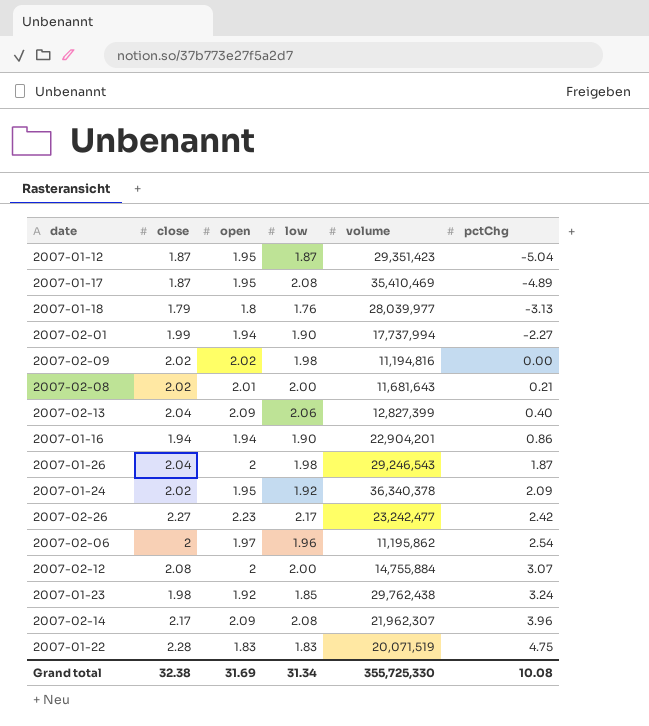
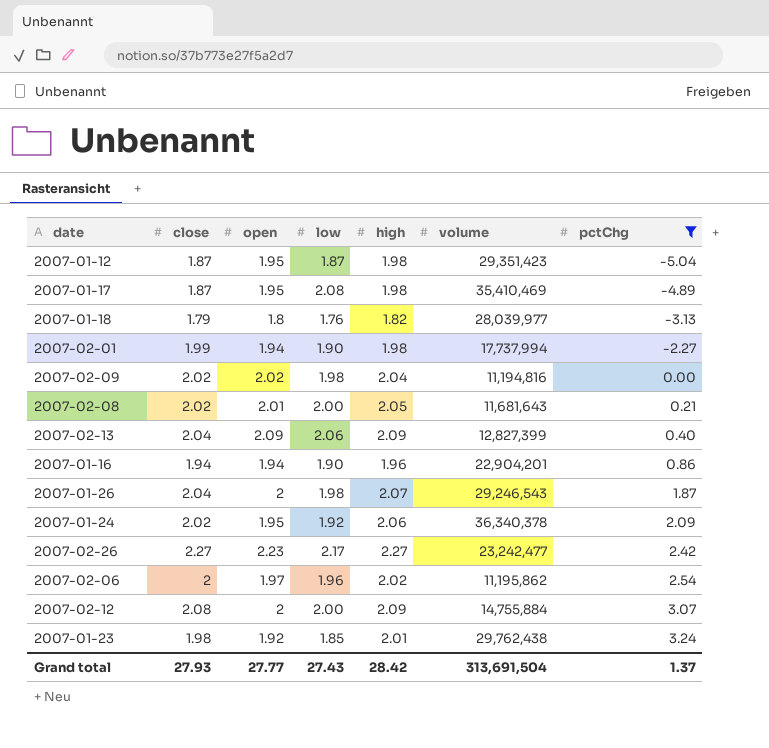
filter: none -> pctChg <= 3.24
column high | position: none -> 5
Grand total | close: 32.38 -> 27.93
Grand total | open: 31.69 -> 27.77
Grand total | low: 31.34 -> 27.43
Grand total | volume: 355,725,330 -> 313,691,504
Grand total | pctChg: 10.08 -> 1.37

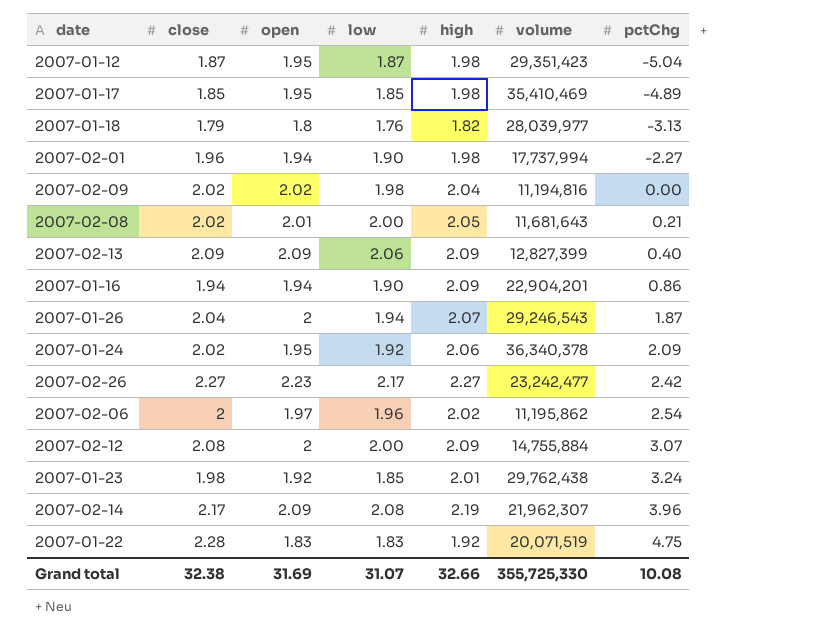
filter: pctChg <= 3.24 -> none
2007-01-17 | close: 1.87 -> 1.85
2007-01-17 | low: 2.08 -> 1.85
2007-02-01 | close: 1.99 -> 1.96
2007-02-13 | close: 2.04 -> 2.09
2007-01-16 | high: 1.96 -> 2.09
2007-01-26 | low: 1.98 -> 1.94
Grand total | close: 27.93 -> 32.38
Grand total | open: 27.77 -> 31.69
Grand total | low: 27.43 -> 31.07
Grand total | high: 28.42 -> 32.66
Grand total | volume: 313,691,504 -> 355,725,330
Grand total | pctChg: 1.37 -> 10.08

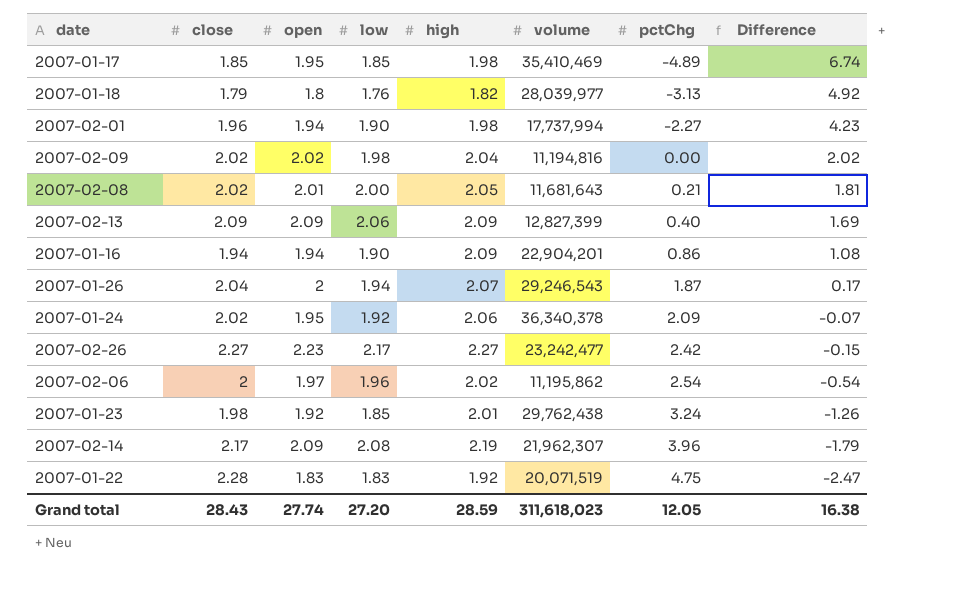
column Difference | formula: none -> [close] - [pctChg]
row 2007-01-12: 1.87 | 1.95 | 1.87 | 1.98 | 29,351,423 | -5.04 -> none
row 2007-02-12: 2.08 | 2 | 2.00 | 2.09 | 14,755,884 | 3.07 -> none
Grand total | close: 32.38 -> 28.43
Grand total | open: 31.69 -> 27.74
Grand total | low: 31.07 -> 27.20
Grand total | high: 32.66 -> 28.59
Grand total | volume: 355,725,330 -> 311,618,023
Grand total | pctChg: 10.08 -> 12.05

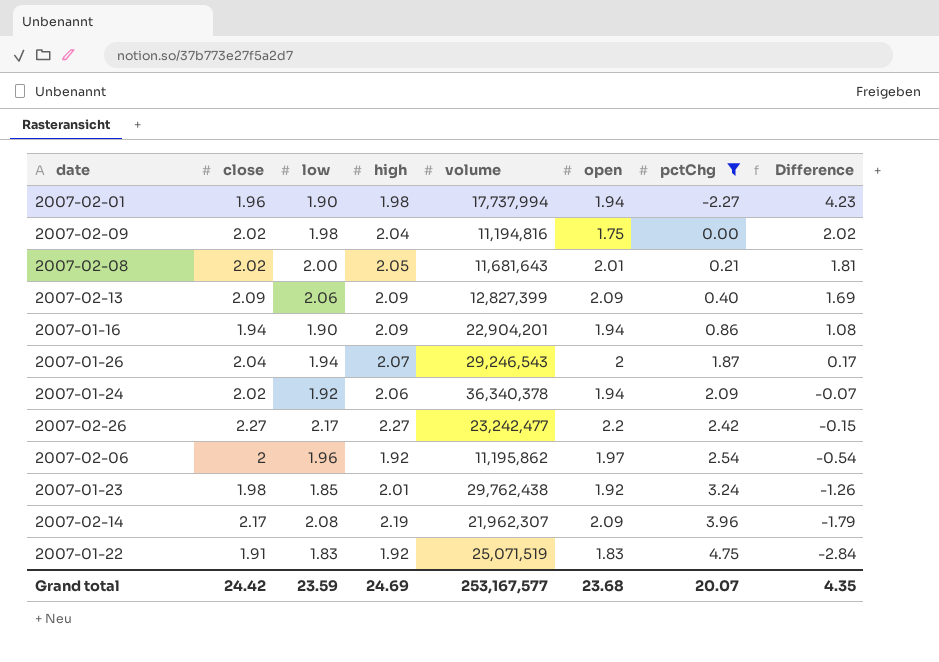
filter: none -> pctChg >= -2.27
column open | position: 3 -> 6
2007-02-09 | open: 2.02 -> 1.75
2007-01-24 | open: 1.95 -> 1.94
2007-02-26 | open: 2.23 -> 2.2
2007-02-06 | high: 2.02 -> 1.92
2007-01-22 | close: 2.28 -> 1.91
2007-01-22 | volume: 20,071,519 -> 25,071,519
2007-01-22 | Difference: -2.47 -> -2.84
Grand total | close: 28.43 -> 24.42
Grand total | low: 27.20 -> 23.59
Grand total | high: 28.59 -> 24.69
Grand total | volume: 311,618,023 -> 253,167,577
Grand total | open: 27.74 -> 23.68
Grand total | pctChg: 12.05 -> 20.07
Grand total | Difference: 16.38 -> 4.35

